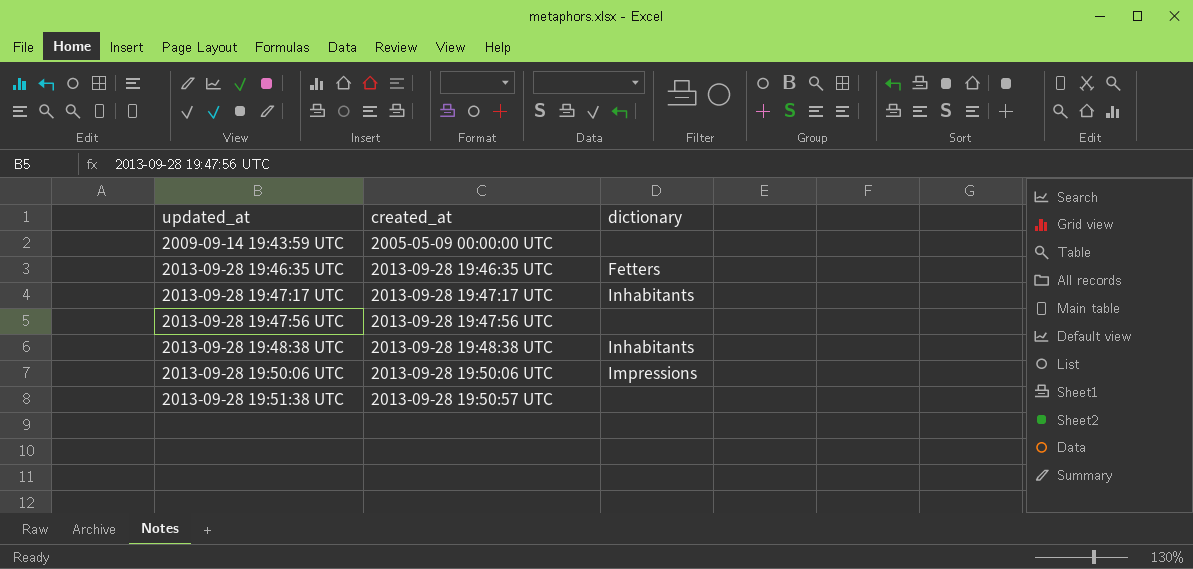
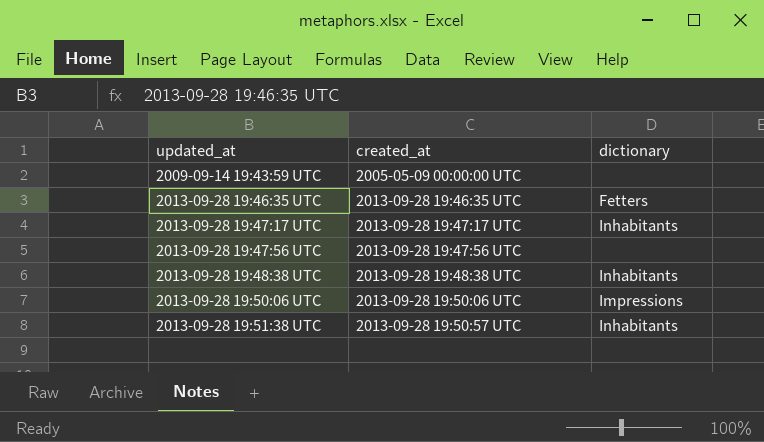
2013-09-28 19:51:38 UTC | dictionary: none -> Inhabitants

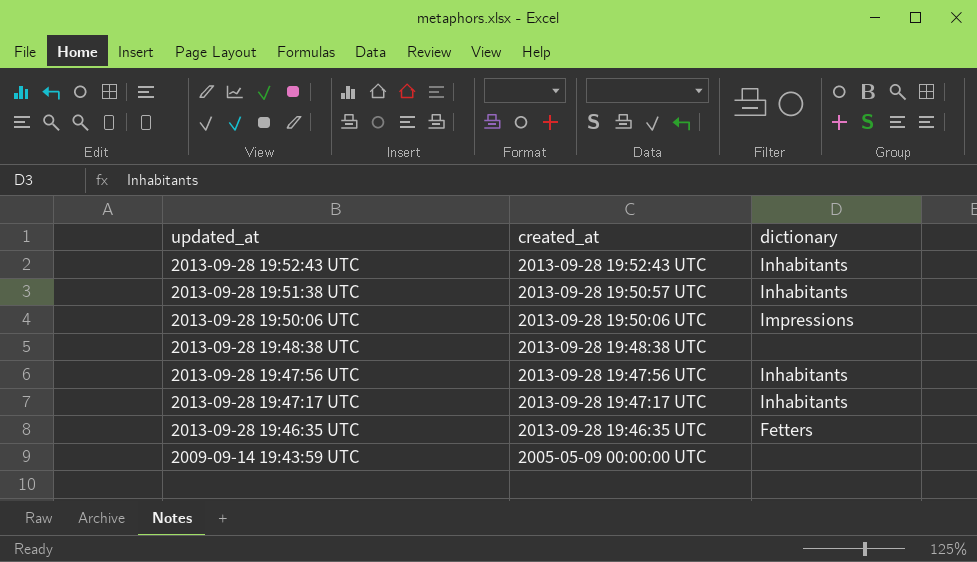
row order: updated_at ascending -> updated_at descending
row 2013-09-28 19:52:43 UTC: none -> 2013-09-28 19:52:43 UTC | Inhabitants
2013-09-28 19:48:38 UTC | dictionary: Inhabitants -> none
2013-09-28 19:47:56 UTC | dictionary: none -> Inhabitants

